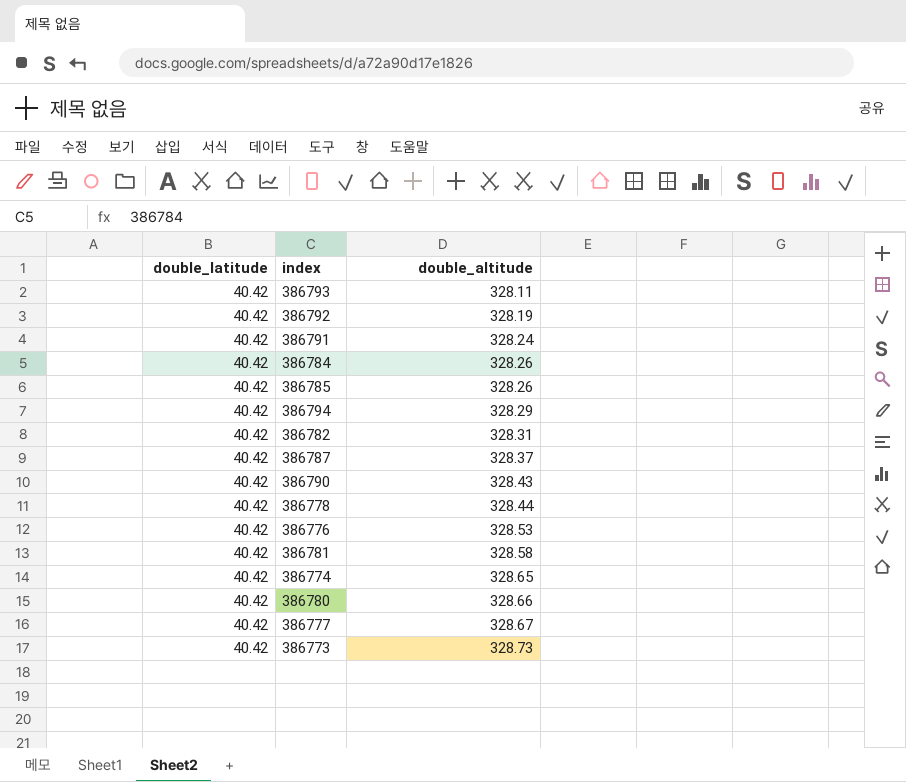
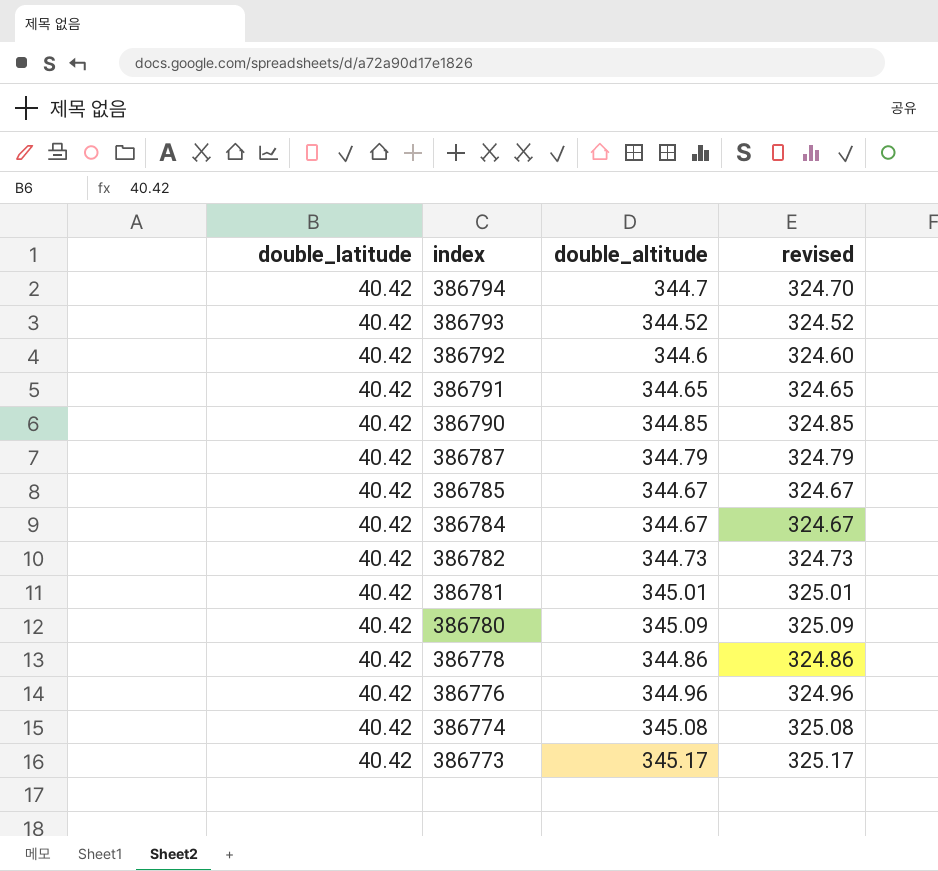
row order: double_altitude ascending -> index descending
column revised | formula: none -> [double_altitude] - 20
row 386777: 40.42 | 328.67 -> none
386794 | double_altitude: 328.29 -> 344.7
386793 | double_altitude: 328.11 -> 344.52
386792 | double_altitude: 328.19 -> 344.6
386791 | double_altitude: 328.24 -> 344.65
386790 | double_altitude: 328.43 -> 344.85
386787 | double_altitude: 328.37 -> 344.79
386785 | double_altitude: 328.26 -> 344.67
386784 | double_altitude: 328.26 -> 344.67
386782 | double_altitude: 328.31 -> 344.73
386781 | double_altitude: 328.58 -> 345.01
386780 | double_altitude: 328.66 -> 345.09
386778 | double_altitude: 328.44 -> 344.86
386776 | double_altitude: 328.53 -> 344.96
386774 | double_altitude: 328.65 -> 345.08
386773 | double_altitude: 328.73 -> 345.17

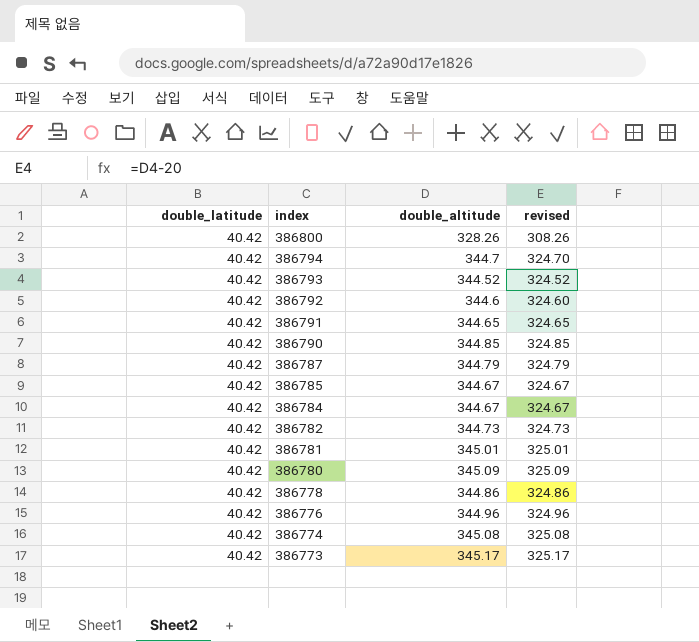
row 386800: none -> 40.42 | 328.26 | 308.26

